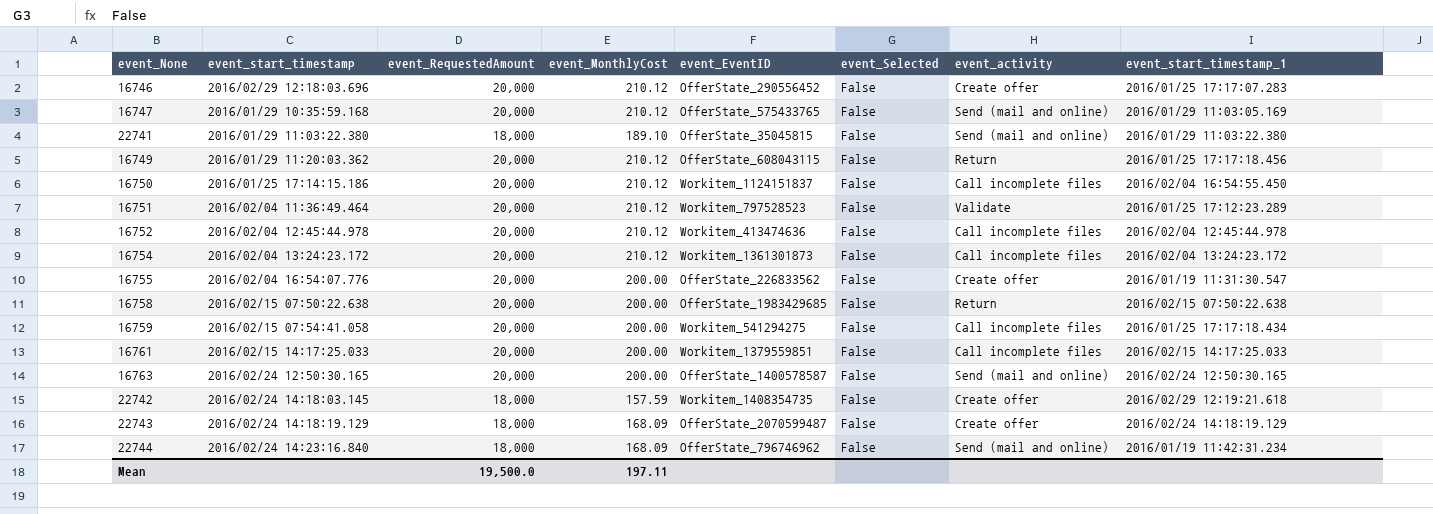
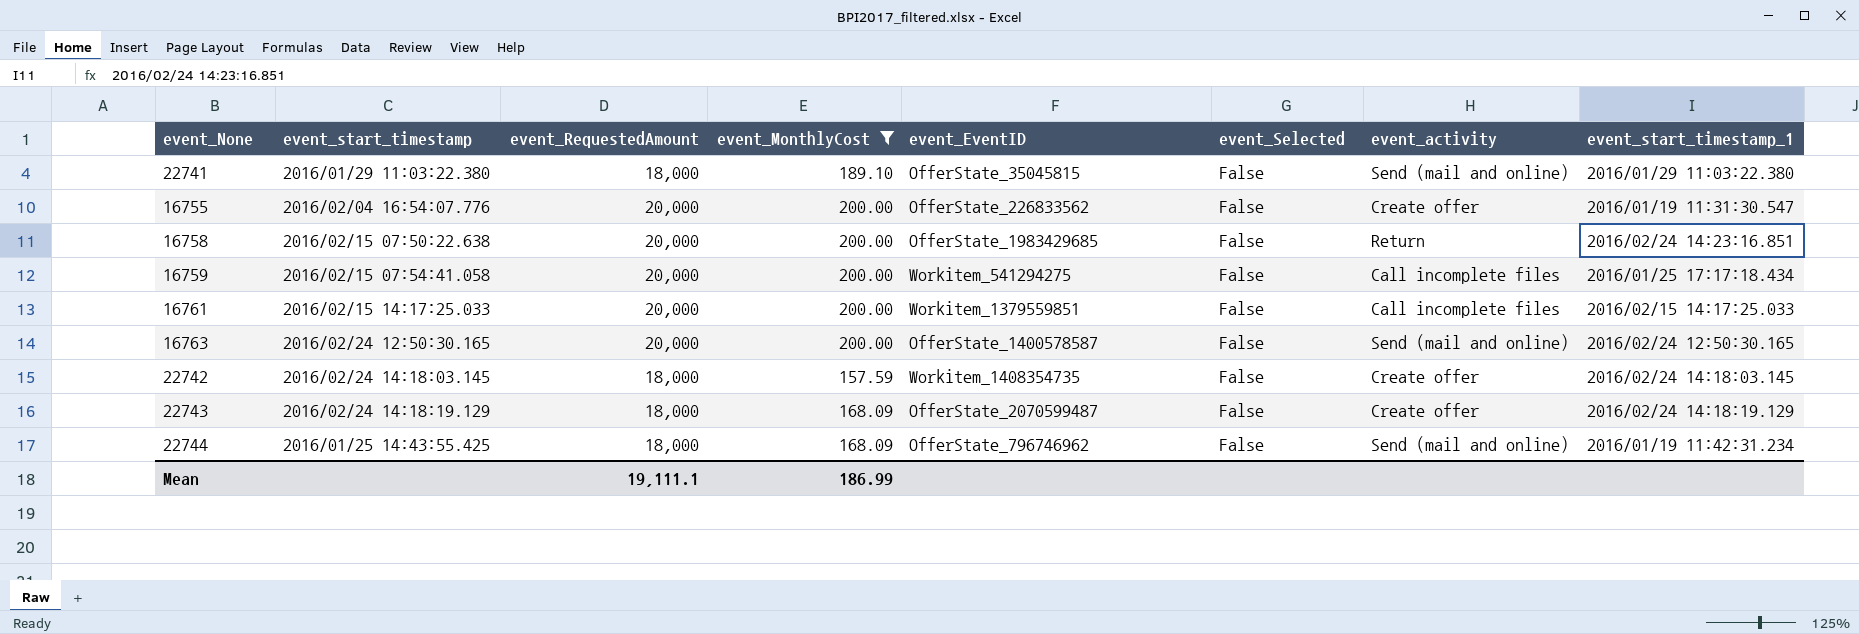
filter: none -> event_MonthlyCost != 210.12
16758 | event_start_timestamp_1: 2016/02/15 07:50:22.638 -> 2016/02/24 14:23:16.851
22742 | event_start_timestamp_1: 2016/02/29 12:19:21.618 -> 2016/02/24 14:18:03.145
22744 | event_start_timestamp: 2016/02/24 14:23:16.840 -> 2016/01/25 14:43:55.425
Mean | event_RequestedAmount: 19,500.0 -> 19,111.1
Mean | event_MonthlyCost: 197.11 -> 186.99

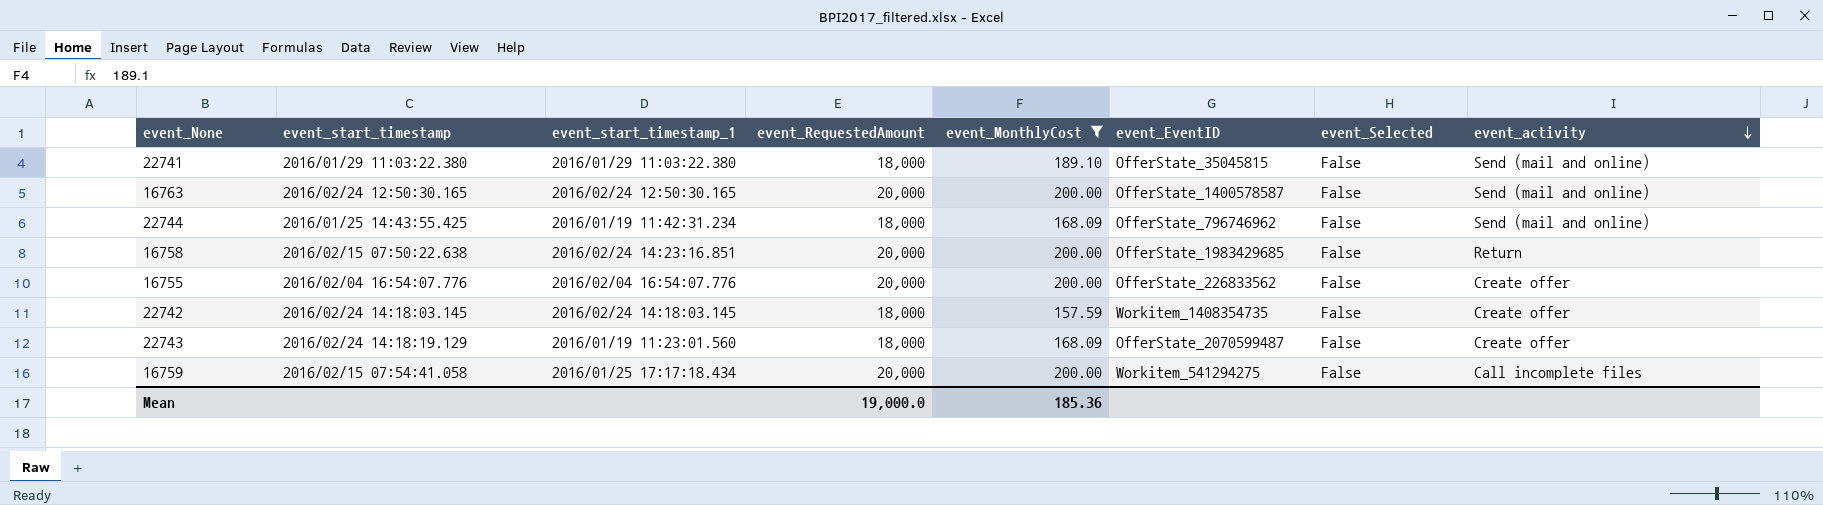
row order: none -> event_activity descending
column event_start_timestamp_1 | position: 8 -> 3
row 16761: 2016/02/15 14:17:25.033 | 20,000 | 200.00 | Workitem_1379559851 | False | Call incomplete files | 2016/02/15 14:17:25.033 -> none
16755 | event_start_timestamp_1: 2016/01/19 11:31:30.547 -> 2016/02/04 16:54:07.776
22743 | event_start_timestamp_1: 2016/02/24 14:18:19.129 -> 2016/01/19 11:23:01.560
Mean | event_RequestedAmount: 19,111.1 -> 19,000.0
Mean | event_MonthlyCost: 186.99 -> 185.36

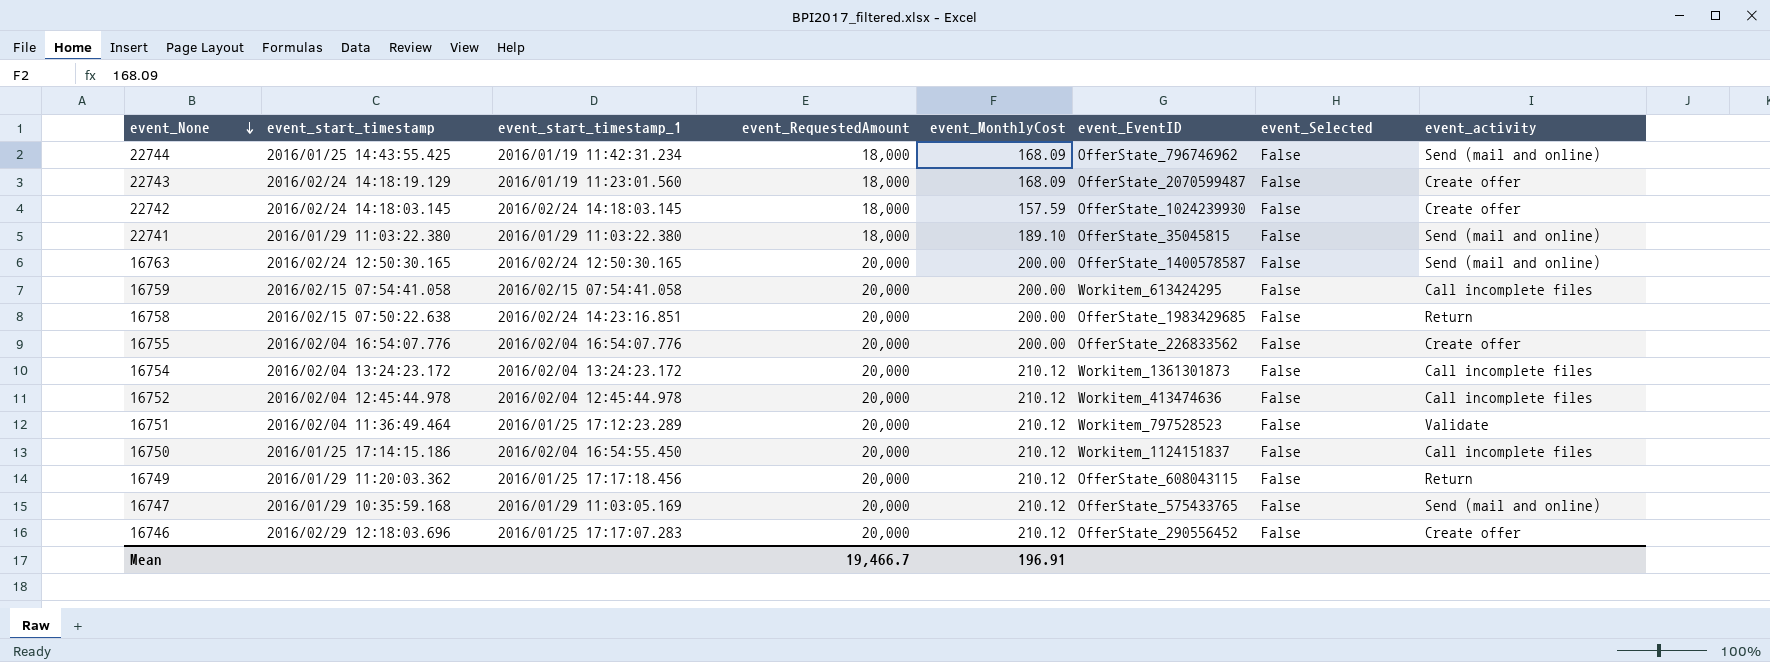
filter: event_MonthlyCost != 210.12 -> none
row order: event_activity descending -> event_None descending
22742 | event_EventID: Workitem_1408354735 -> OfferState_1024239930
16759 | event_start_timestamp_1: 2016/01/25 17:17:18.434 -> 2016/02/15 07:54:41.058
16759 | event_EventID: Workitem_541294275 -> Workitem_613424295
Mean | event_RequestedAmount: 19,000.0 -> 19,466.7
Mean | event_MonthlyCost: 185.36 -> 196.91

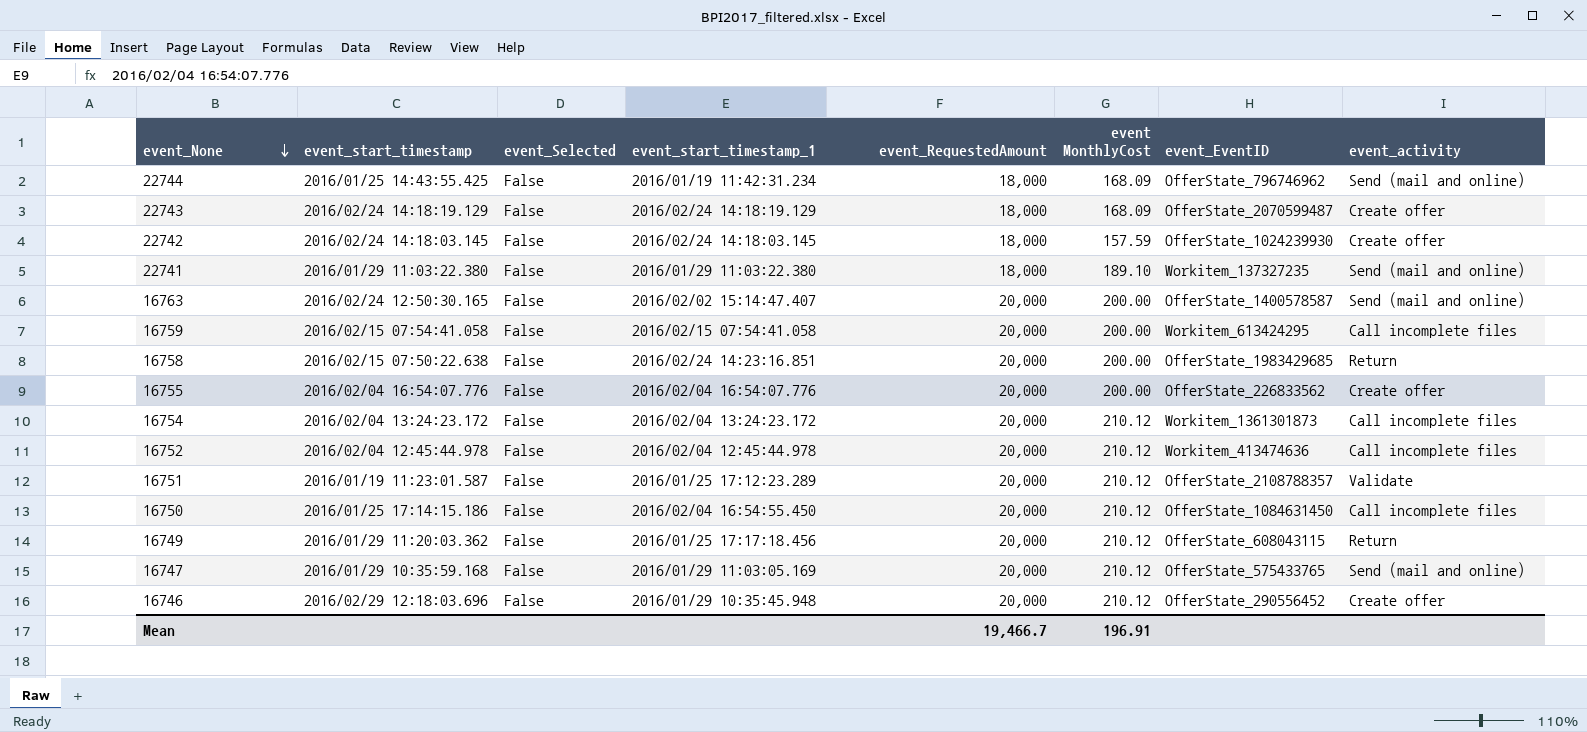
column event_Selected | position: 7 -> 3
column name: event_MonthlyCost -> event MonthlyCost
22743 | event_start_timestamp_1: 2016/01/19 11:23:01.560 -> 2016/02/24 14:18:19.129
22741 | event_EventID: OfferState_35045815 -> Workitem_137327235
16763 | event_start_timestamp_1: 2016/02/24 12:50:30.165 -> 2016/02/02 15:14:47.407
16751 | event_start_timestamp: 2016/02/04 11:36:49.464 -> 2016/01/19 11:23:01.587
16751 | event_EventID: Workitem_797528523 -> OfferState_2108788357
16750 | event_EventID: Workitem_1124151837 -> OfferState_1084631450
16746 | event_start_timestamp_1: 2016/01/25 17:17:07.283 -> 2016/01/29 10:35:45.948

